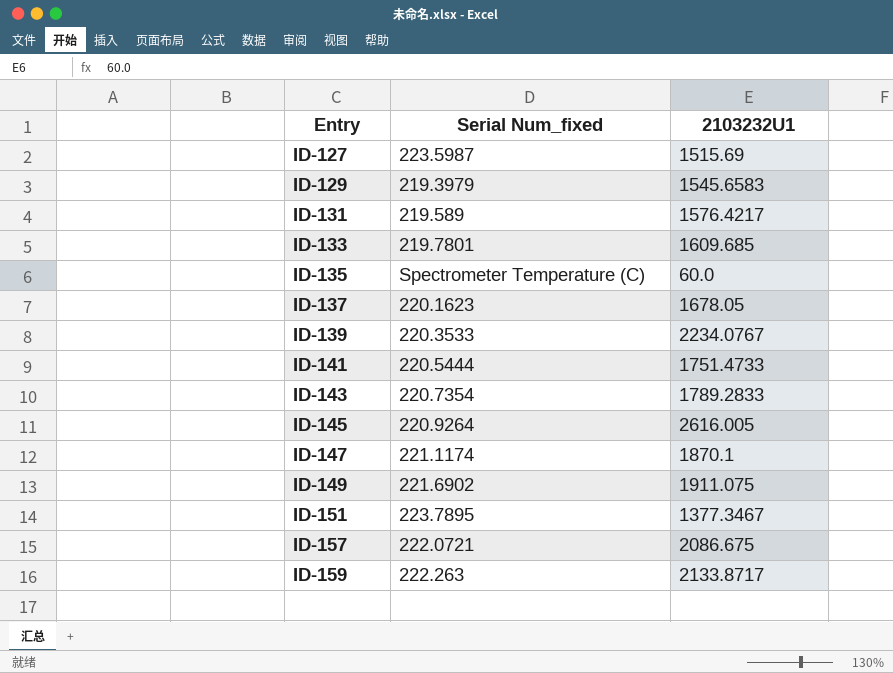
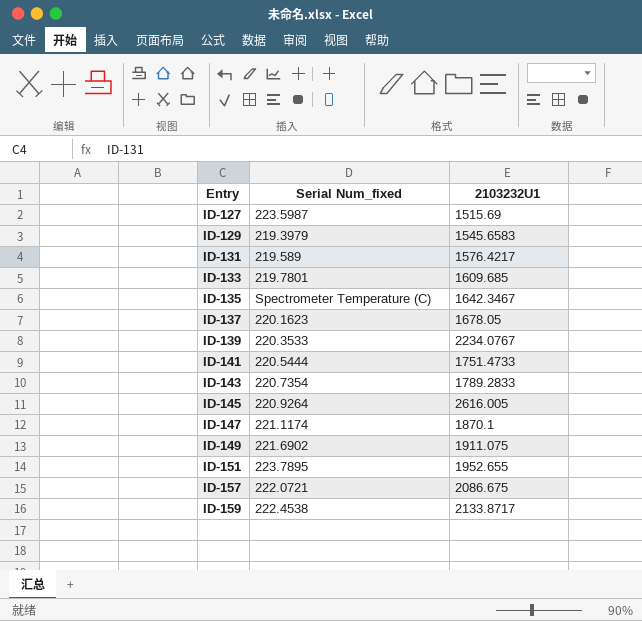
ID-135 | 2103232U1: 60.0 -> 1642.3467
ID-151 | 2103232U1: 1377.3467 -> 1952.655
ID-159 | Serial Num_fixed: 222.263 -> 222.4538

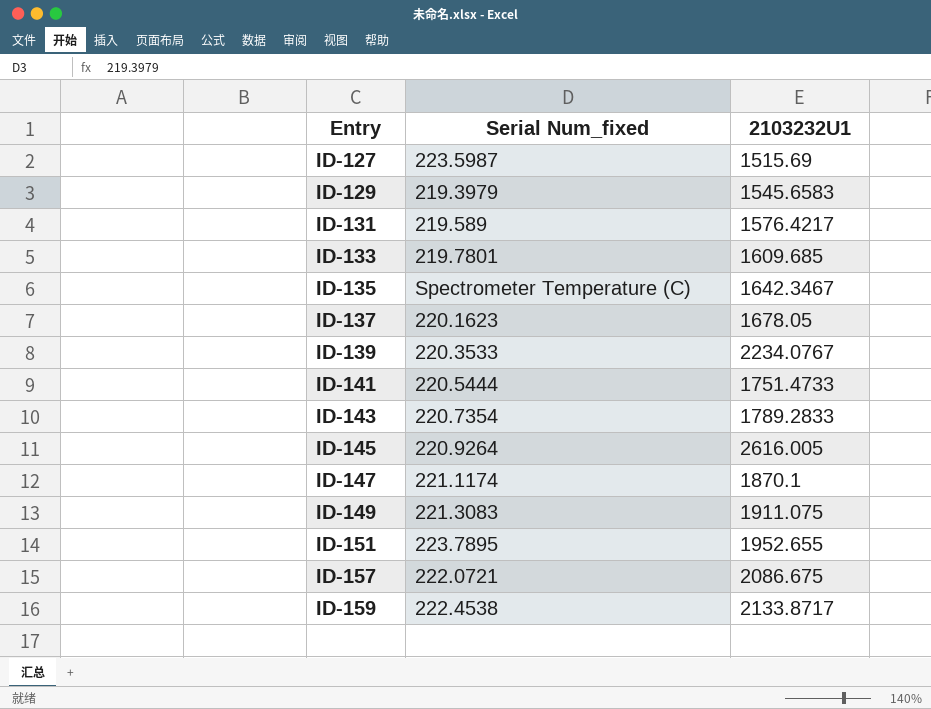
ID-149 | Serial Num_fixed: 221.6902 -> 221.3083

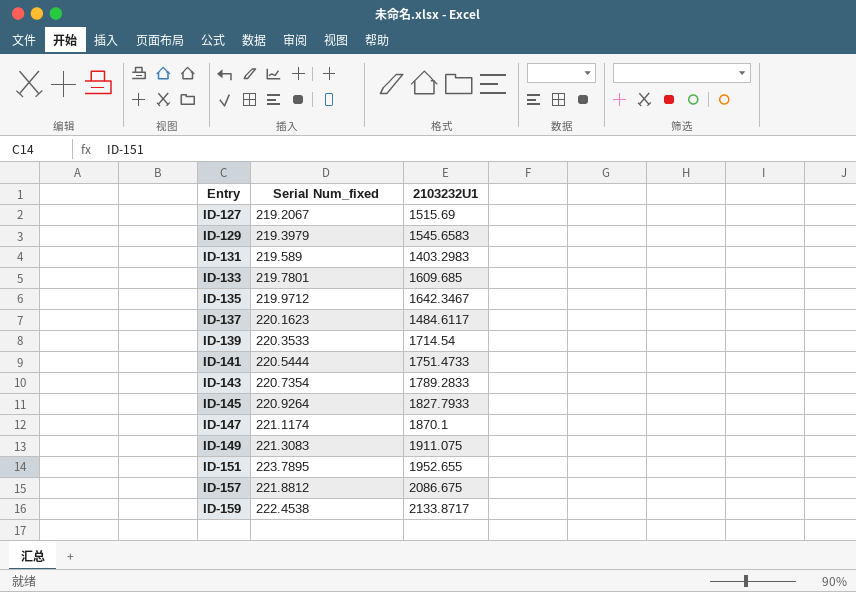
ID-127 | Serial Num_fixed: 223.5987 -> 219.2067
ID-131 | 2103232U1: 1576.4217 -> 1403.2983
ID-135 | Serial Num_fixed: Spectrometer Temperature (C) -> 219.9712
ID-137 | 2103232U1: 1678.05 -> 1484.6117
ID-139 | 2103232U1: 2234.0767 -> 1714.54
ID-145 | 2103232U1: 2616.005 -> 1827.7933
ID-157 | Serial Num_fixed: 222.0721 -> 221.8812

